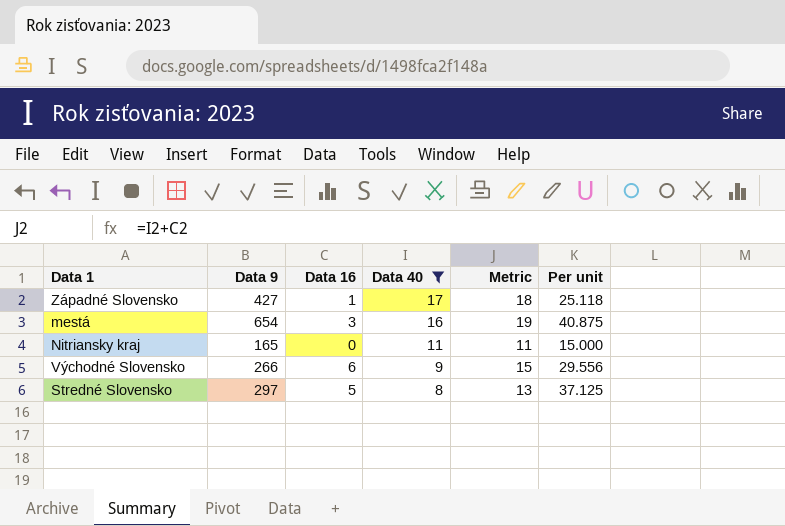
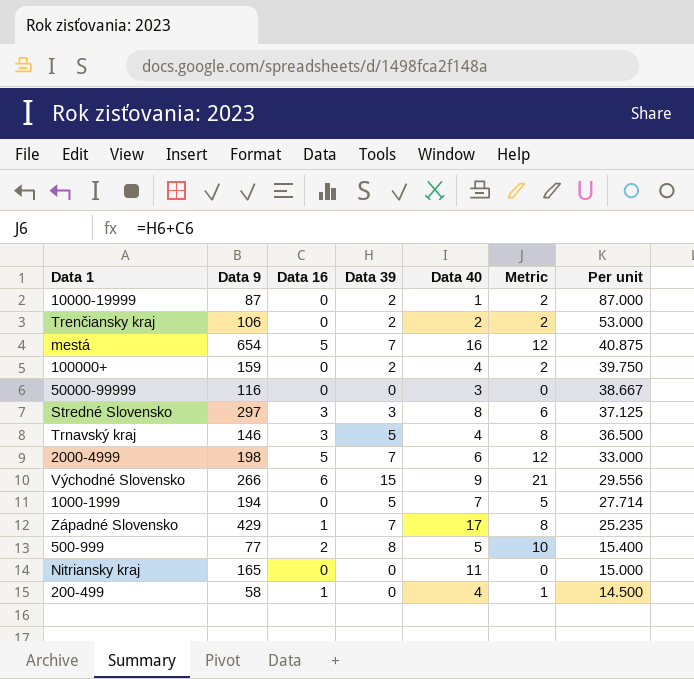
filter: Data 40 >= 8 -> none
row order: Data 40 descending -> Per unit descending
column Data 39 | position: none -> 4
column Metric | formula: [Data 16] + [Data 40] -> [Data 16] + [Data 39]
mestá | Data 16: 3 -> 5
Stredné Slovensko | Data 16: 5 -> 3
Západné Slovensko | Data 9: 427 -> 429
Západné Slovensko | Per unit: 25.118 -> 25.235

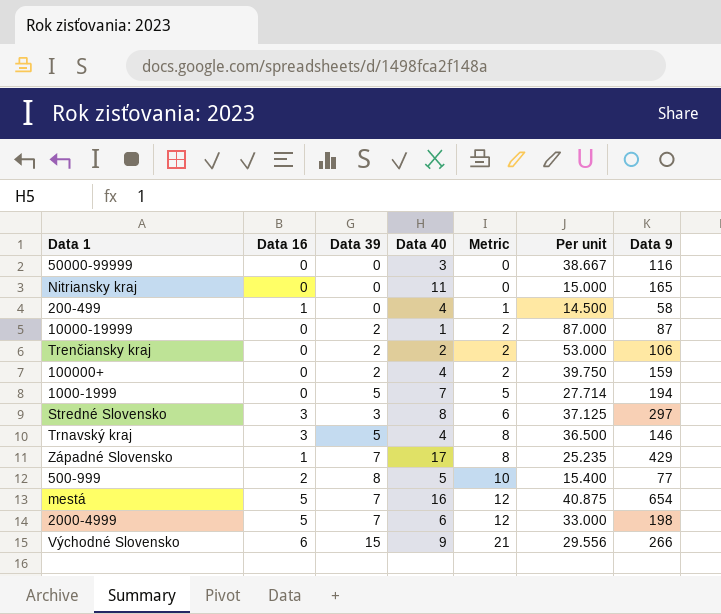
row order: Per unit descending -> Metric ascending
column Data 9 | position: 2 -> 7

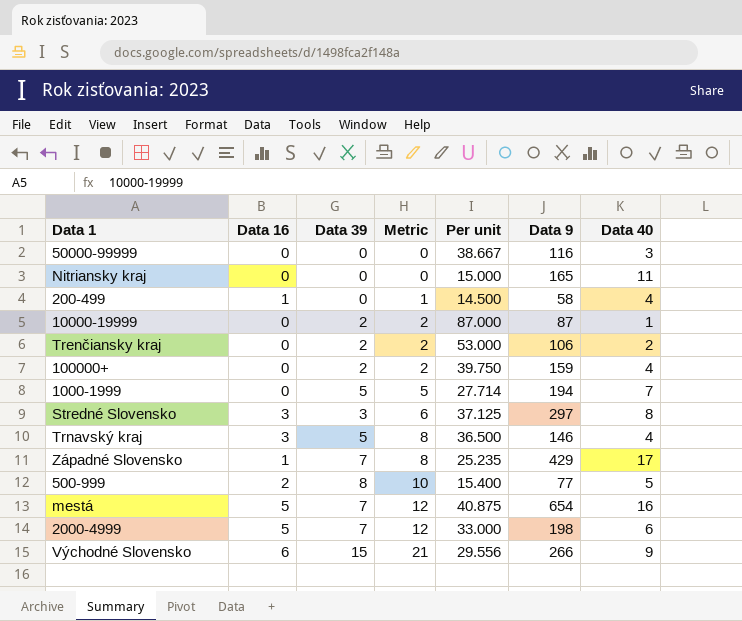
column Data 40 | position: 4 -> 7

